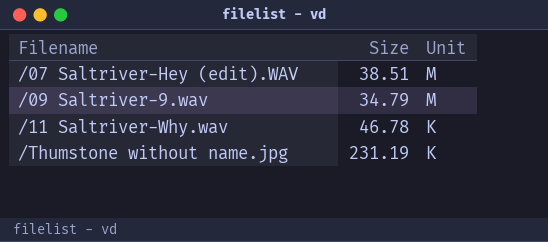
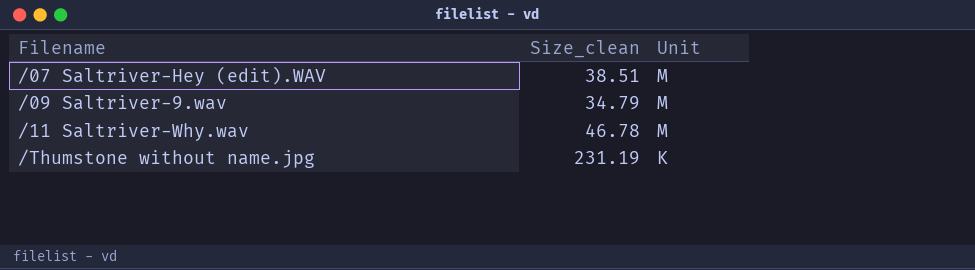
column name: Size -> Size_clean
/11 Saltriver-Why.wav | Unit: K -> M

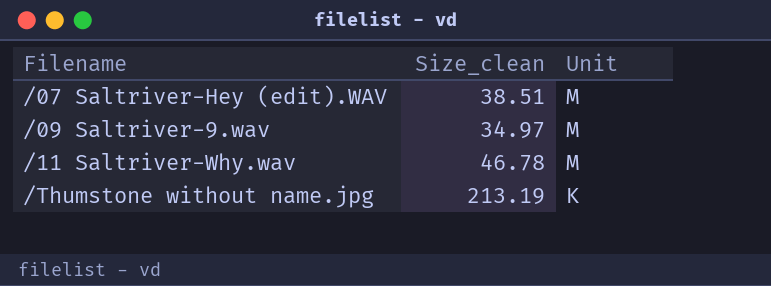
/09 Saltriver-9.wav | Size_clean: 34.79 -> 34.97
/Thumstone without name.jpg | Size_clean: 231.19 -> 213.19

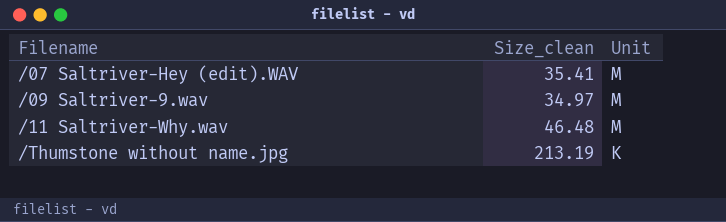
/07 Saltriver-Hey (edit).WAV | Size_clean: 38.51 -> 35.41
/11 Saltriver-Why.wav | Size_clean: 46.78 -> 46.48

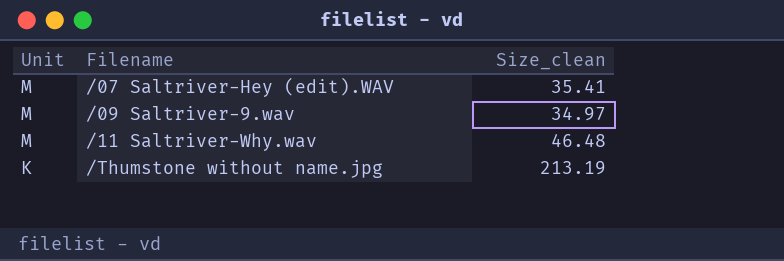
column Unit | position: 3 -> 1

